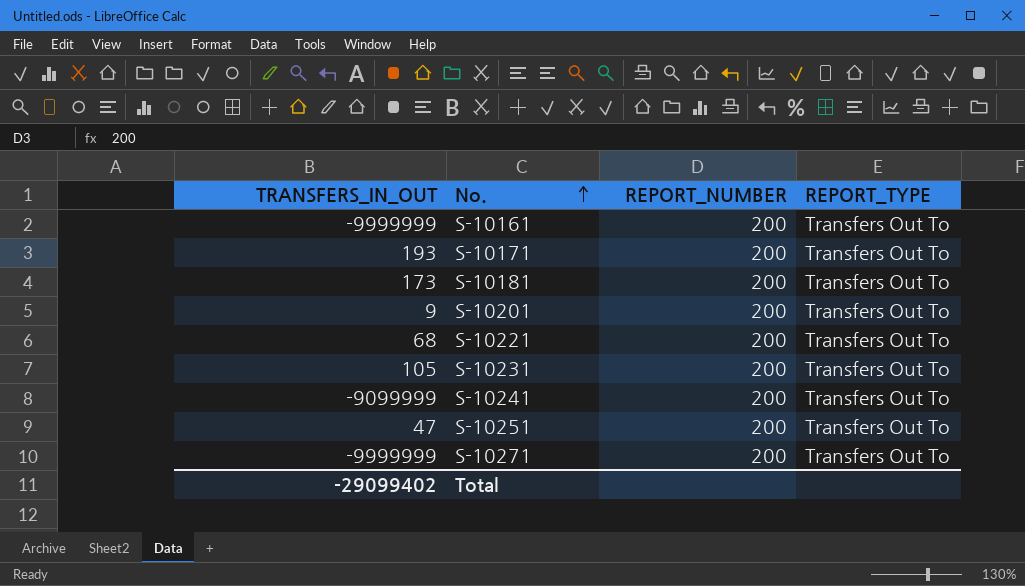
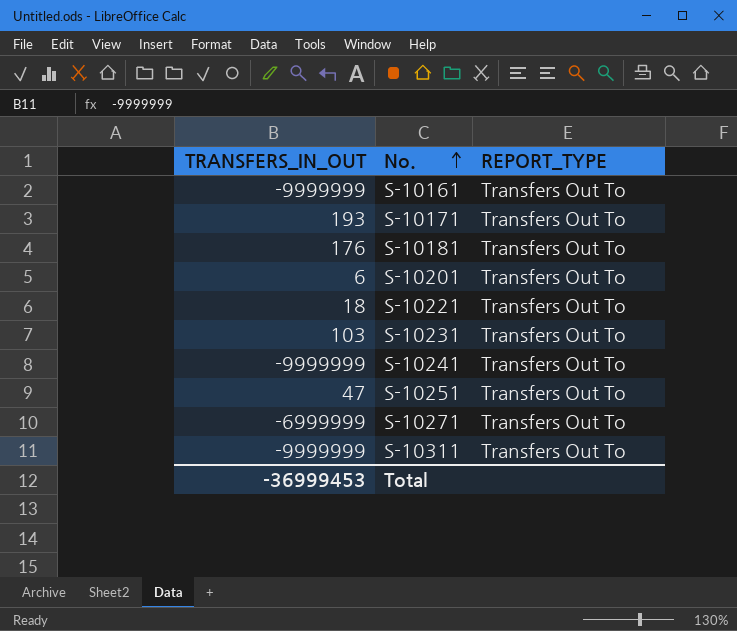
column REPORT_NUMBER | position: 3 -> none
S-10181 | TRANSFERS_IN_OUT: 173 -> 176
S-10201 | TRANSFERS_IN_OUT: 9 -> 6
S-10221 | TRANSFERS_IN_OUT: 68 -> 18
S-10231 | TRANSFERS_IN_OUT: 105 -> 103
S-10241 | TRANSFERS_IN_OUT: -9099999 -> -9999999
S-10271 | TRANSFERS_IN_OUT: -9999999 -> -6999999
row S-10311: none -> -9999999 | Transfers Out To
Total | TRANSFERS_IN_OUT: -29099402 -> -36999453

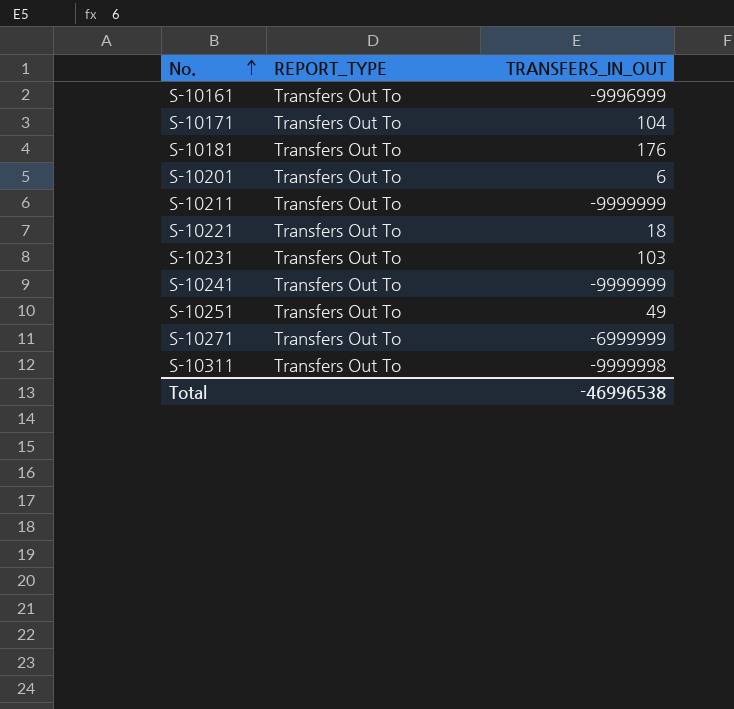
column TRANSFERS_IN_OUT | position: 1 -> 3
S-10161 | TRANSFERS_IN_OUT: -9999999 -> -9996999
S-10171 | TRANSFERS_IN_OUT: 193 -> 104
row S-10211: none -> Transfers Out To | -9999999
S-10251 | TRANSFERS_IN_OUT: 47 -> 49
S-10311 | TRANSFERS_IN_OUT: -9999999 -> -9999998
Total | TRANSFERS_IN_OUT: -36999453 -> -46996538

